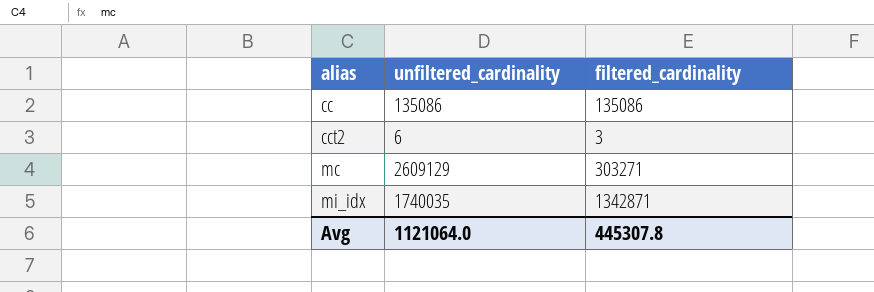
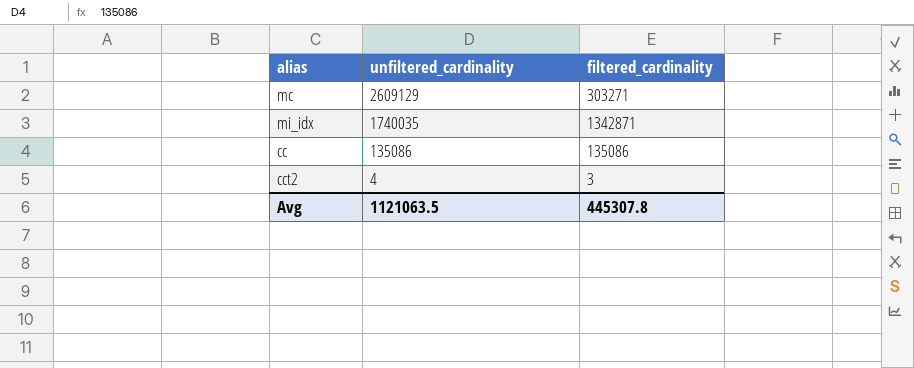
row order: alias ascending -> unfiltered_cardinality descending
cct2 | unfiltered_cardinality: 6 -> 4
Avg | unfiltered_cardinality: 1121064.0 -> 1121063.5

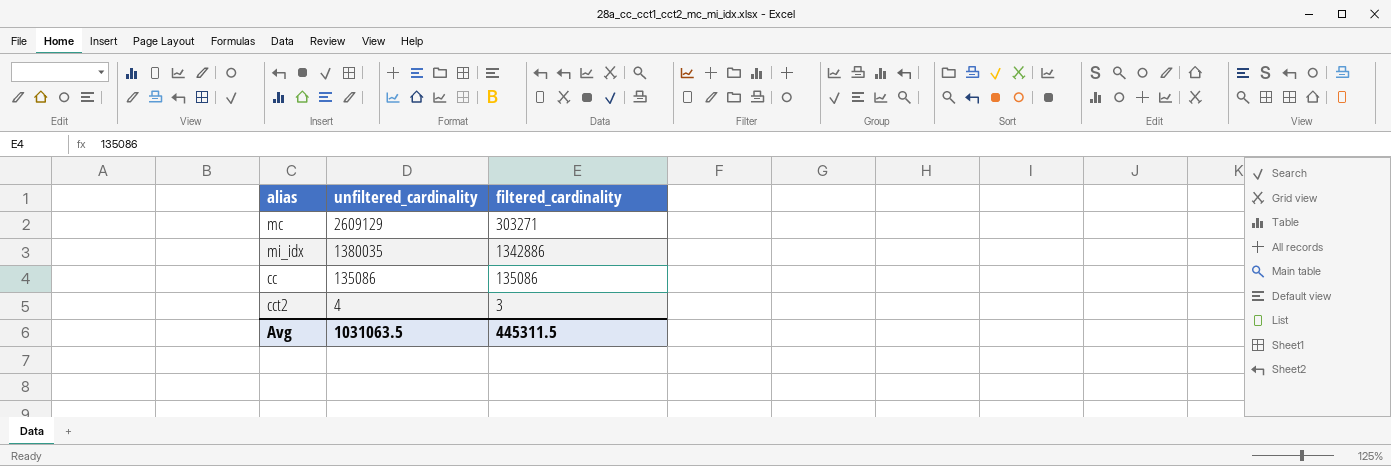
mi_idx | unfiltered_cardinality: 1740035 -> 1380035
mi_idx | filtered_cardinality: 1342871 -> 1342886
Avg | unfiltered_cardinality: 1121063.5 -> 1031063.5
Avg | filtered_cardinality: 445307.8 -> 445311.5

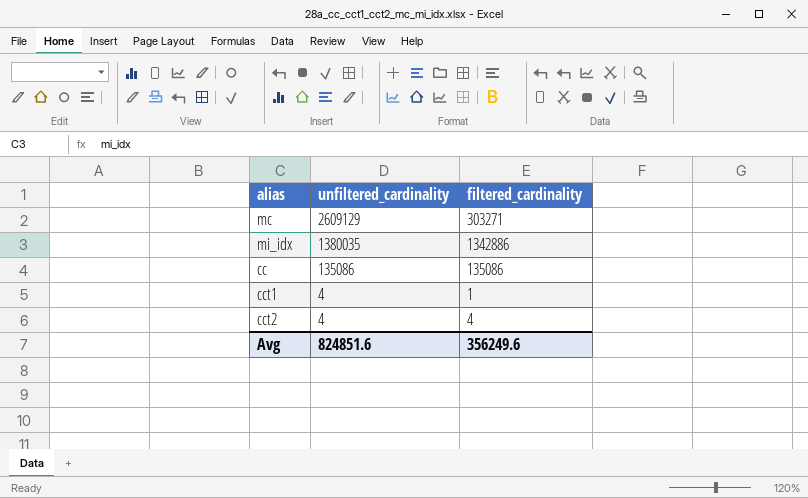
row cct1: none -> 4 | 1
cct2 | filtered_cardinality: 3 -> 4
Avg | unfiltered_cardinality: 1031063.5 -> 824851.6
Avg | filtered_cardinality: 445311.5 -> 356249.6

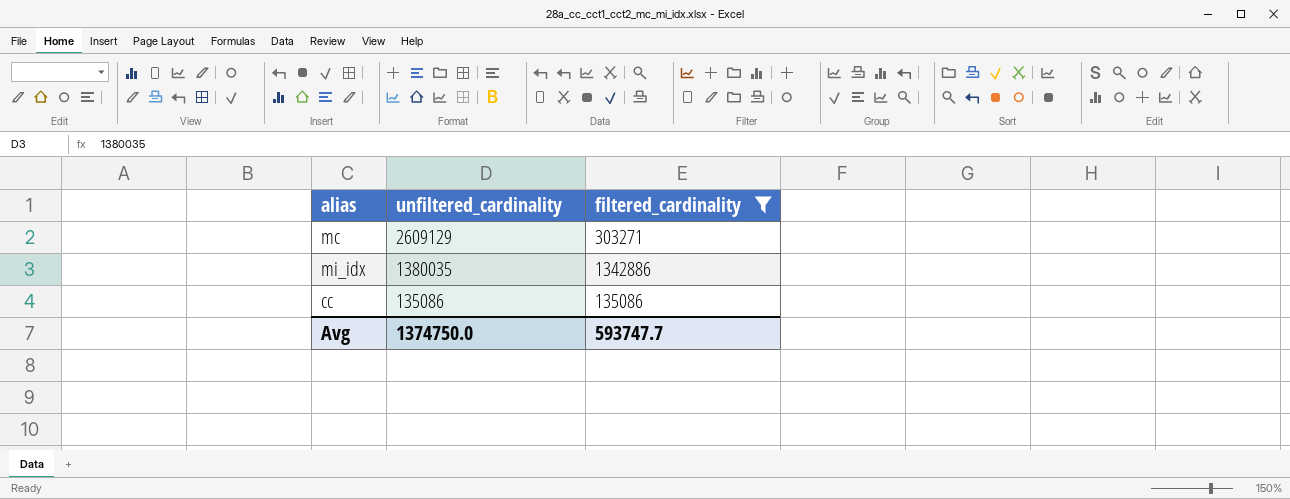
filter: none -> filtered_cardinality >= 135086
Avg | unfiltered_cardinality: 824851.6 -> 1374750.0
Avg | filtered_cardinality: 356249.6 -> 593747.7

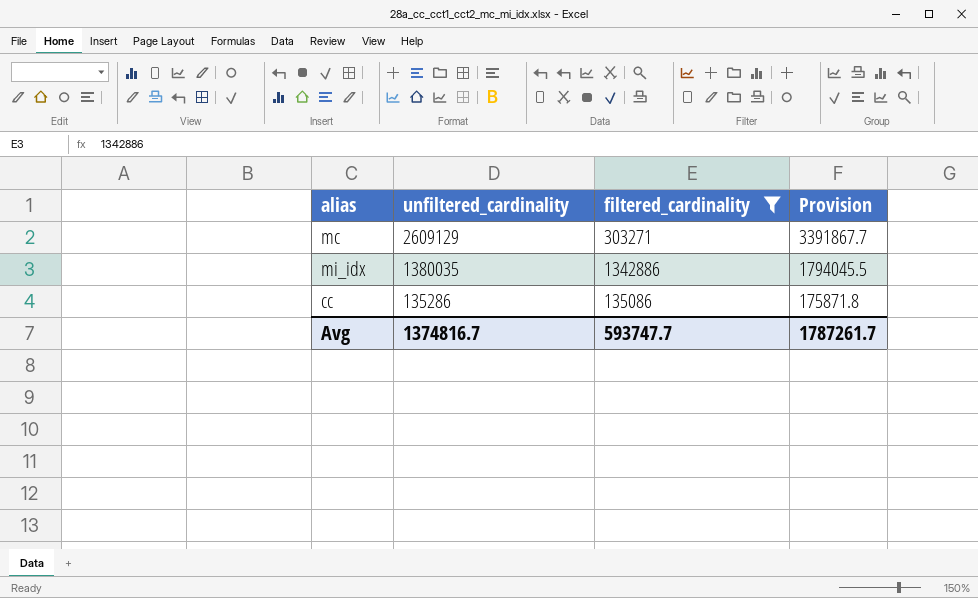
column Provision | formula: none -> [unfiltered_cardinality] * 1.3
cc | unfiltered_cardinality: 135086 -> 135286
Avg | unfiltered_cardinality: 1374750.0 -> 1374816.7

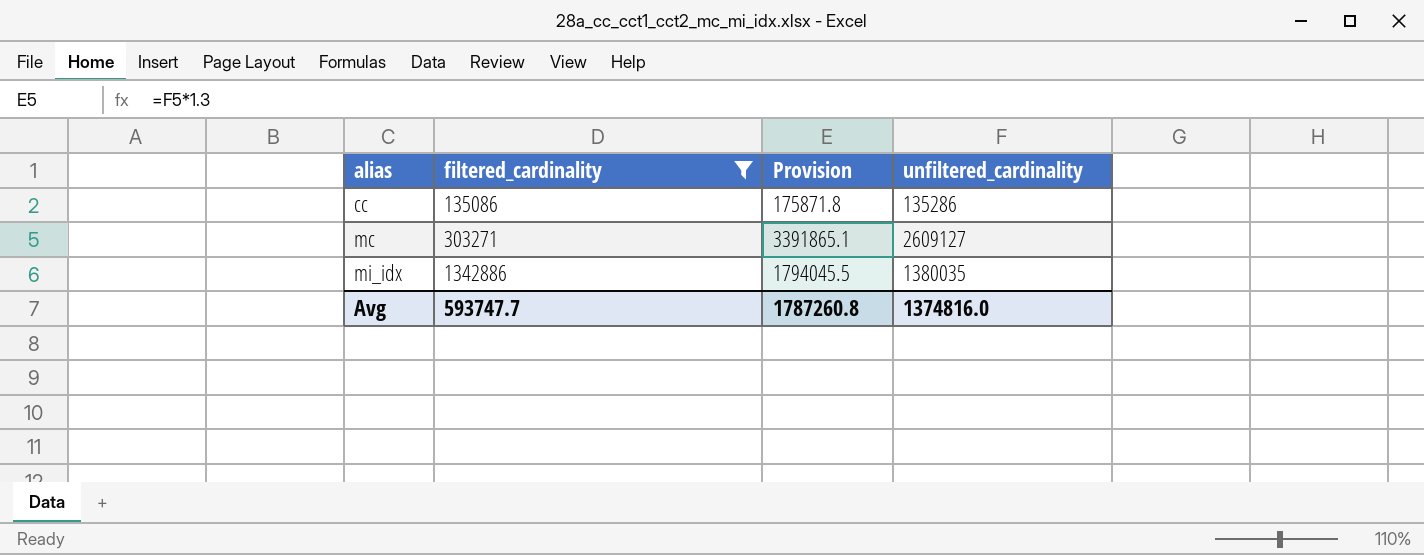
row order: unfiltered_cardinality descending -> alias ascending
column unfiltered_cardinality | position: 2 -> 4
mc | Provision: 3391867.7 -> 3391865.1
mc | unfiltered_cardinality: 2609129 -> 2609127
Avg | Provision: 1787261.7 -> 1787260.8
Avg | unfiltered_cardinality: 1374816.7 -> 1374816.0

